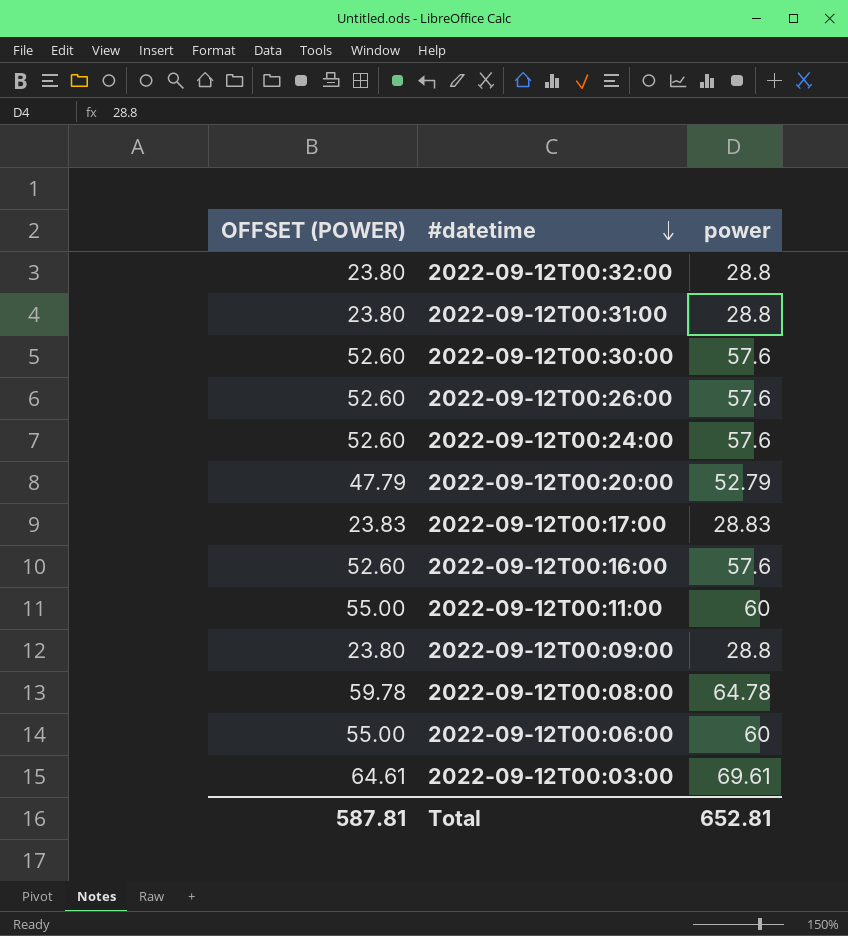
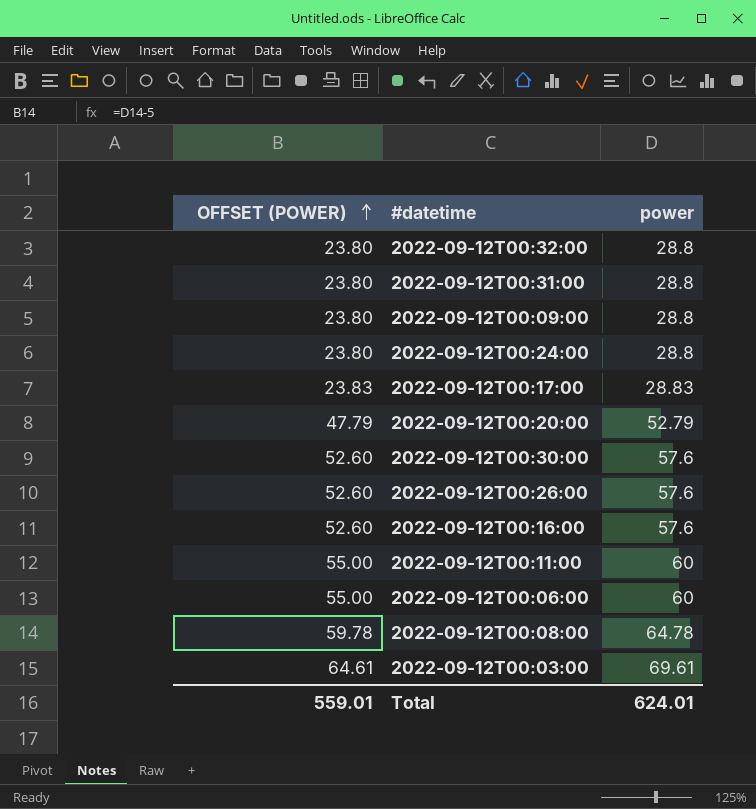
row order: #datetime descending -> OFFSET (POWER) ascending
2022-09-12T00:24:00 | OFFSET (POWER): 52.60 -> 23.80
2022-09-12T00:24:00 | power: 57.6 -> 28.8
Total | OFFSET (POWER): 587.81 -> 559.01
Total | power: 652.81 -> 624.01

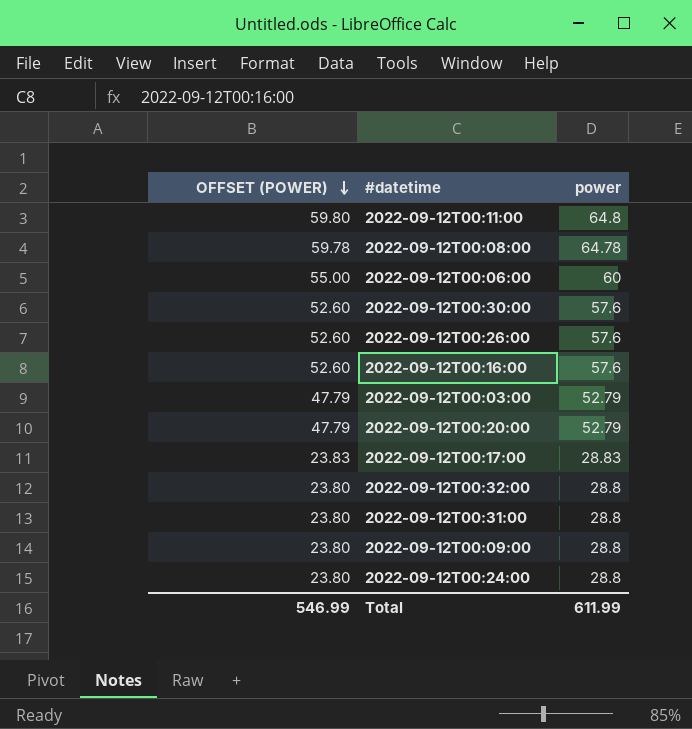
row order: OFFSET (POWER) ascending -> OFFSET (POWER) descending
2022-09-12T00:11:00 | OFFSET (POWER): 55.00 -> 59.80
2022-09-12T00:11:00 | power: 60 -> 64.8
2022-09-12T00:03:00 | OFFSET (POWER): 64.61 -> 47.79
2022-09-12T00:03:00 | power: 69.61 -> 52.79
Total | OFFSET (POWER): 559.01 -> 546.99
Total | power: 624.01 -> 611.99

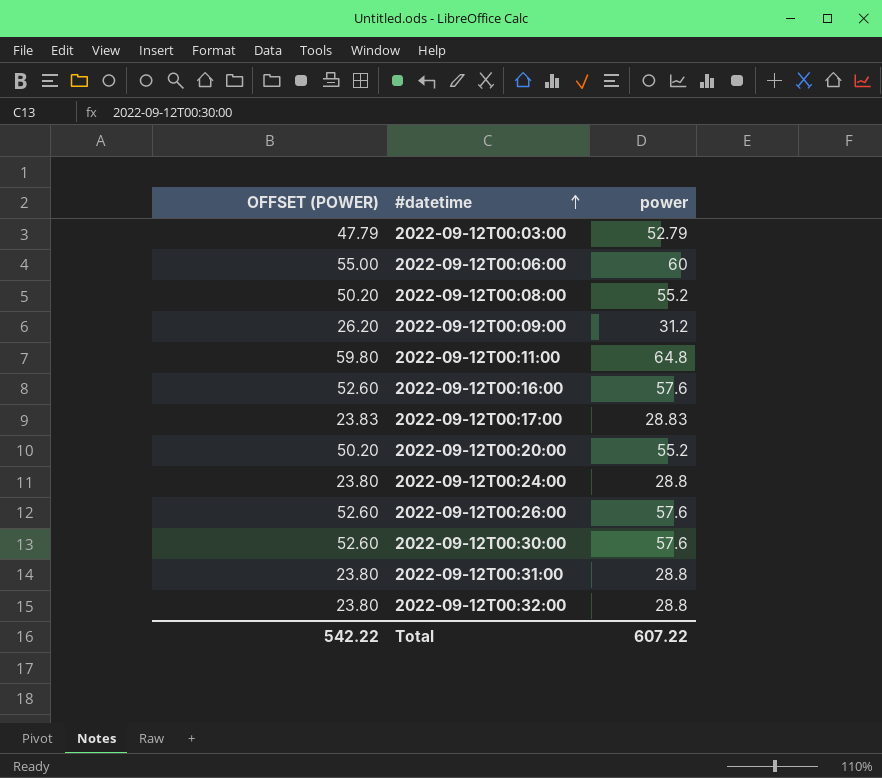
row order: OFFSET (POWER) descending -> #datetime ascending
2022-09-12T00:08:00 | OFFSET (POWER): 59.78 -> 50.20
2022-09-12T00:08:00 | power: 64.78 -> 55.2
2022-09-12T00:09:00 | OFFSET (POWER): 23.80 -> 26.20
2022-09-12T00:09:00 | power: 28.8 -> 31.2
2022-09-12T00:20:00 | OFFSET (POWER): 47.79 -> 50.20
2022-09-12T00:20:00 | power: 52.79 -> 55.2
Total | OFFSET (POWER): 546.99 -> 542.22
Total | power: 611.99 -> 607.22

